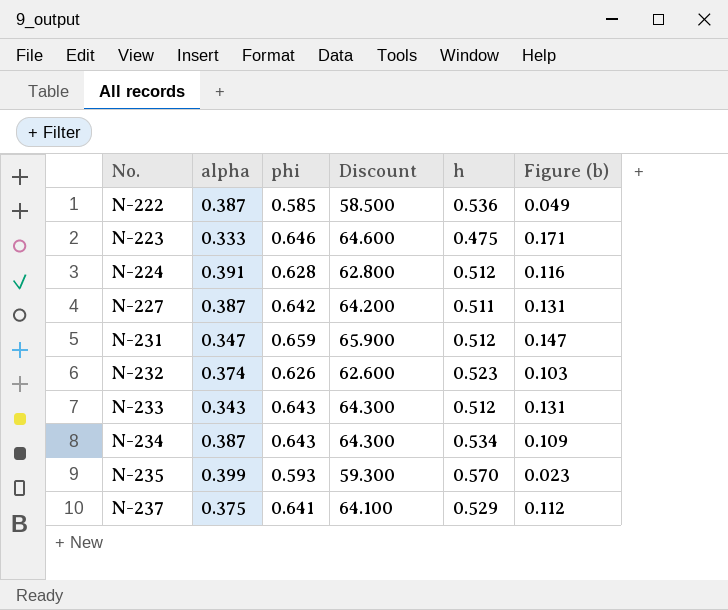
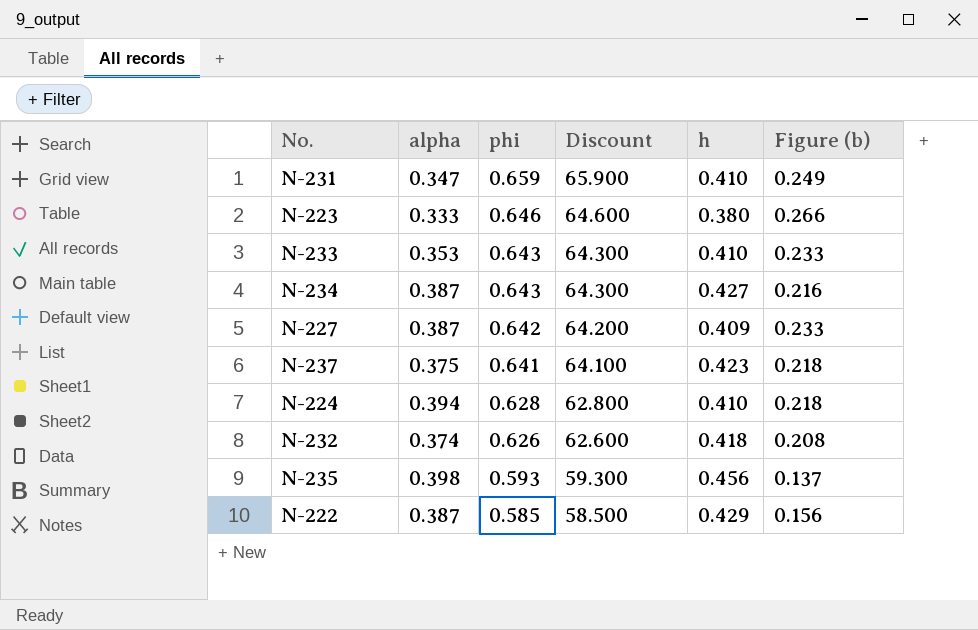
row order: No. ascending -> phi descending
N-231 | h: 0.512 -> 0.410
N-231 | Figure (b): 0.147 -> 0.249
N-223 | h: 0.475 -> 0.380
N-223 | Figure (b): 0.171 -> 0.266
N-233 | alpha: 0.343 -> 0.353
N-233 | h: 0.512 -> 0.410
N-233 | Figure (b): 0.131 -> 0.233
N-234 | h: 0.534 -> 0.427
N-234 | Figure (b): 0.109 -> 0.216
N-227 | h: 0.511 -> 0.409
N-227 | Figure (b): 0.131 -> 0.233
N-237 | h: 0.529 -> 0.423
N-237 | Figure (b): 0.112 -> 0.218
N-224 | alpha: 0.391 -> 0.394
N-224 | h: 0.512 -> 0.410
N-224 | Figure (b): 0.116 -> 0.218
N-232 | h: 0.523 -> 0.418
N-232 | Figure (b): 0.103 -> 0.208
N-235 | alpha: 0.399 -> 0.398
N-235 | h: 0.570 -> 0.456
N-235 | Figure (b): 0.023 -> 0.137
N-222 | h: 0.536 -> 0.429
N-222 | Figure (b): 0.049 -> 0.156

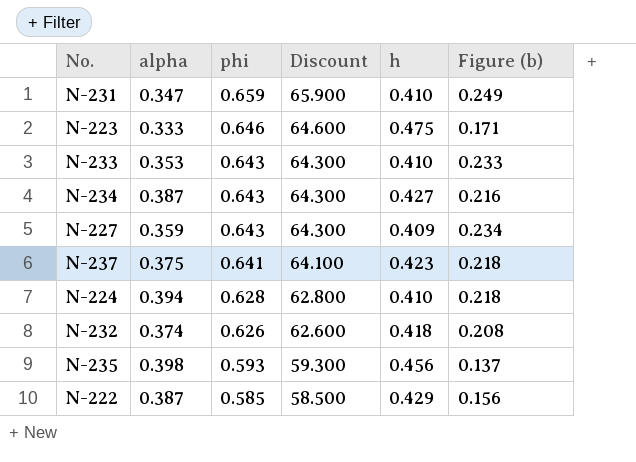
N-223 | h: 0.380 -> 0.475
N-223 | Figure (b): 0.266 -> 0.171
N-227 | alpha: 0.387 -> 0.359
N-227 | phi: 0.642 -> 0.643
N-227 | Discount: 64.200 -> 64.300
N-227 | Figure (b): 0.233 -> 0.234

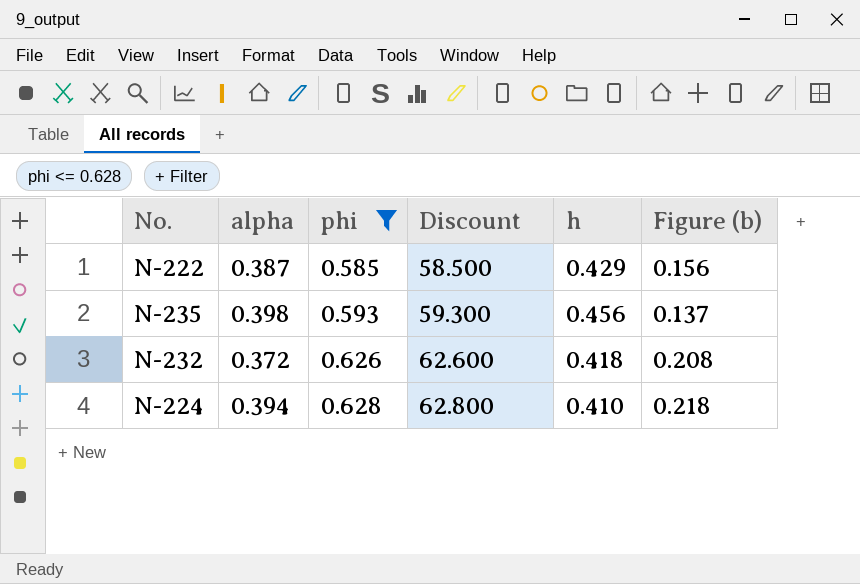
filter: none -> phi <= 0.628
row order: phi descending -> phi ascending
N-232 | alpha: 0.374 -> 0.372

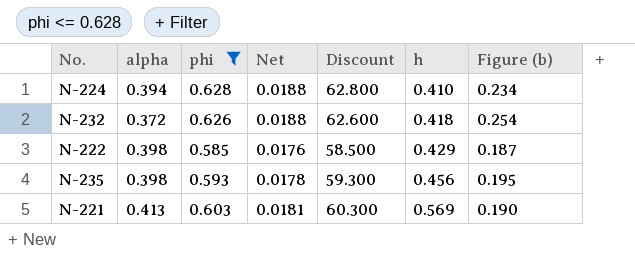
row order: phi ascending -> h ascending
column Net | formula: none -> [phi] * 0.03
column Figure (b) | formula: [phi] - [h] -> [phi] - [alpha]
N-222 | alpha: 0.387 -> 0.398
row N-221: none -> 0.413 | 0.603 | 0.0181 | 60.300 | 0.569 | 0.190

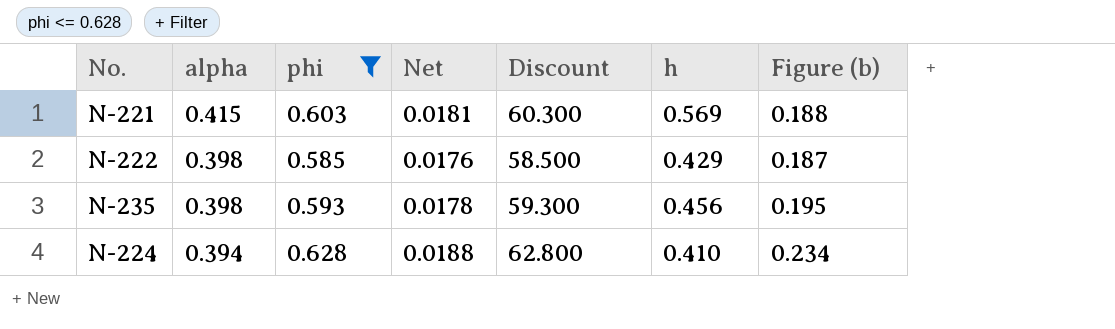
row order: h ascending -> alpha descending
row N-232: 0.372 | 0.626 | 0.0188 | 62.600 | 0.418 | 0.254 -> none
N-221 | alpha: 0.413 -> 0.415
N-221 | Figure (b): 0.190 -> 0.188

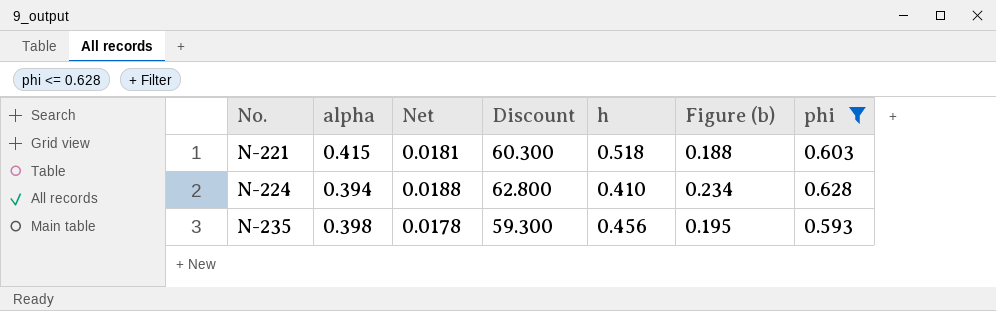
row order: alpha descending -> No. ascending
column phi | position: 3 -> 7
row N-222: 0.398 | 0.585 | 0.0176 | 58.500 | 0.429 | 0.187 -> none
N-221 | h: 0.569 -> 0.518

